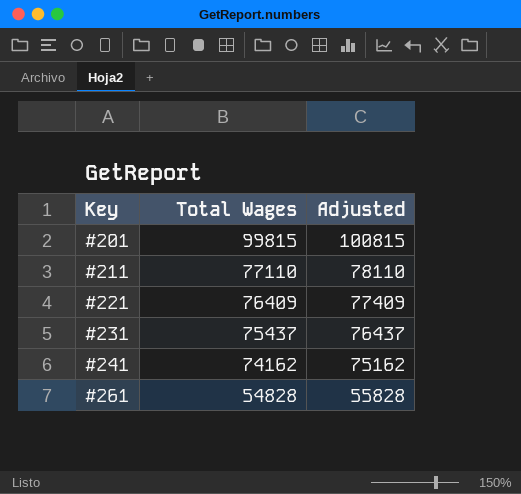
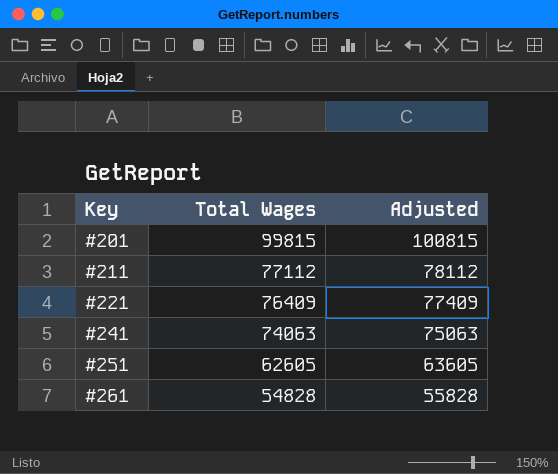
row #231: 75437 | 76437 -> none
#211 | Total Wages: 77110 -> 77112
#211 | Adjusted: 78110 -> 78112
#241 | Total Wages: 74162 -> 74063
#241 | Adjusted: 75162 -> 75063
row #251: none -> 62605 | 63605

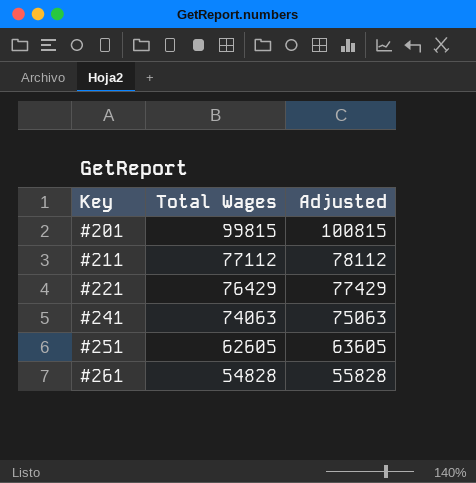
#221 | Total Wages: 76409 -> 76429
#221 | Adjusted: 77409 -> 77429

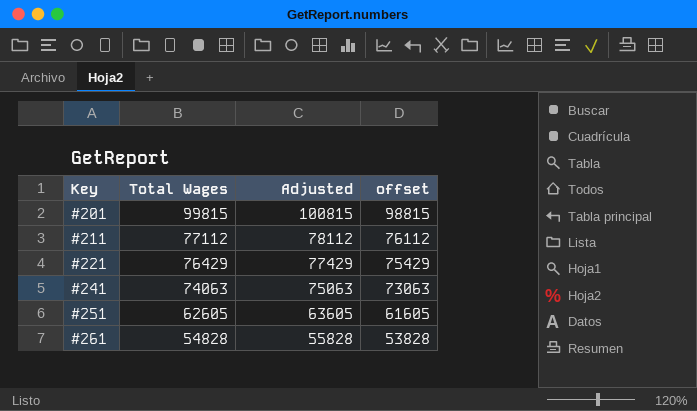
column offset | formula: none -> [Total Wages] - 1000

